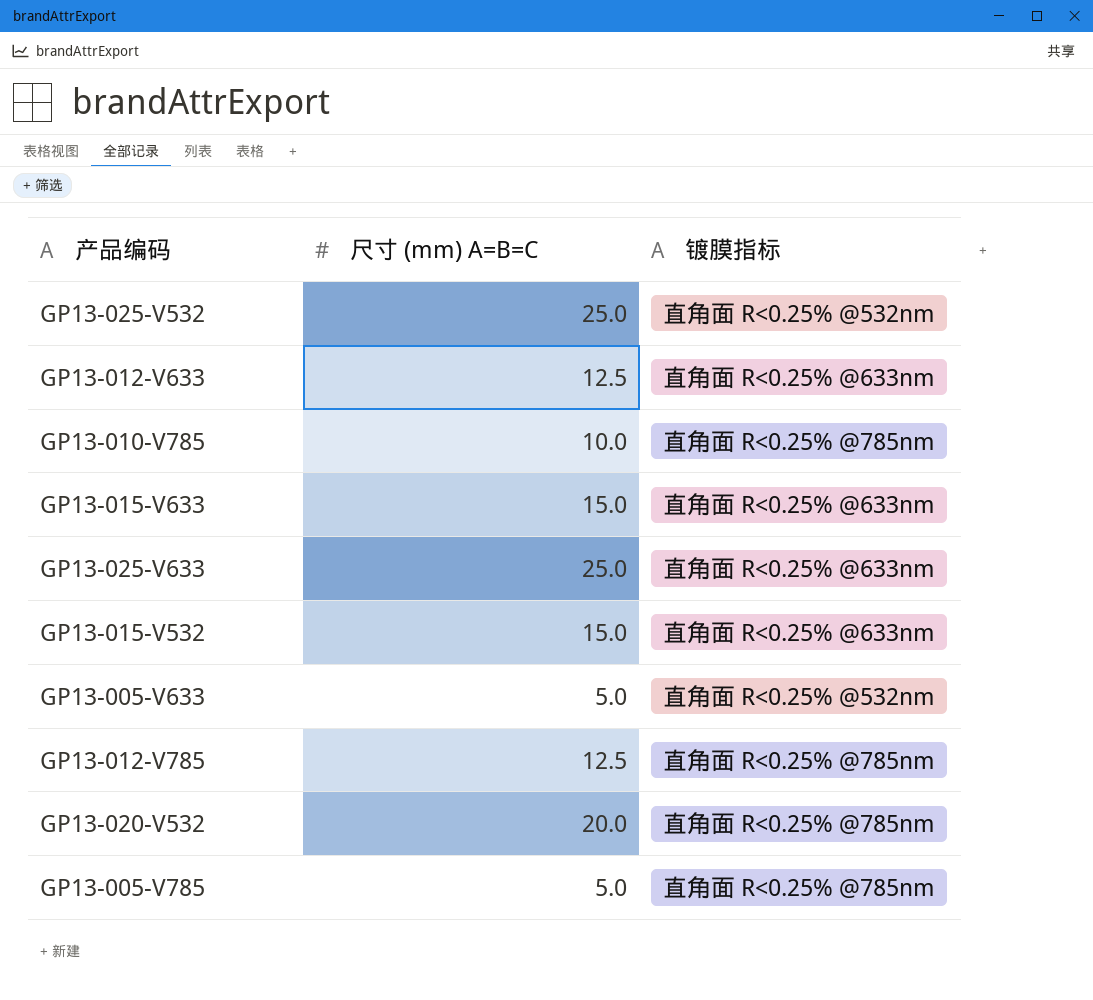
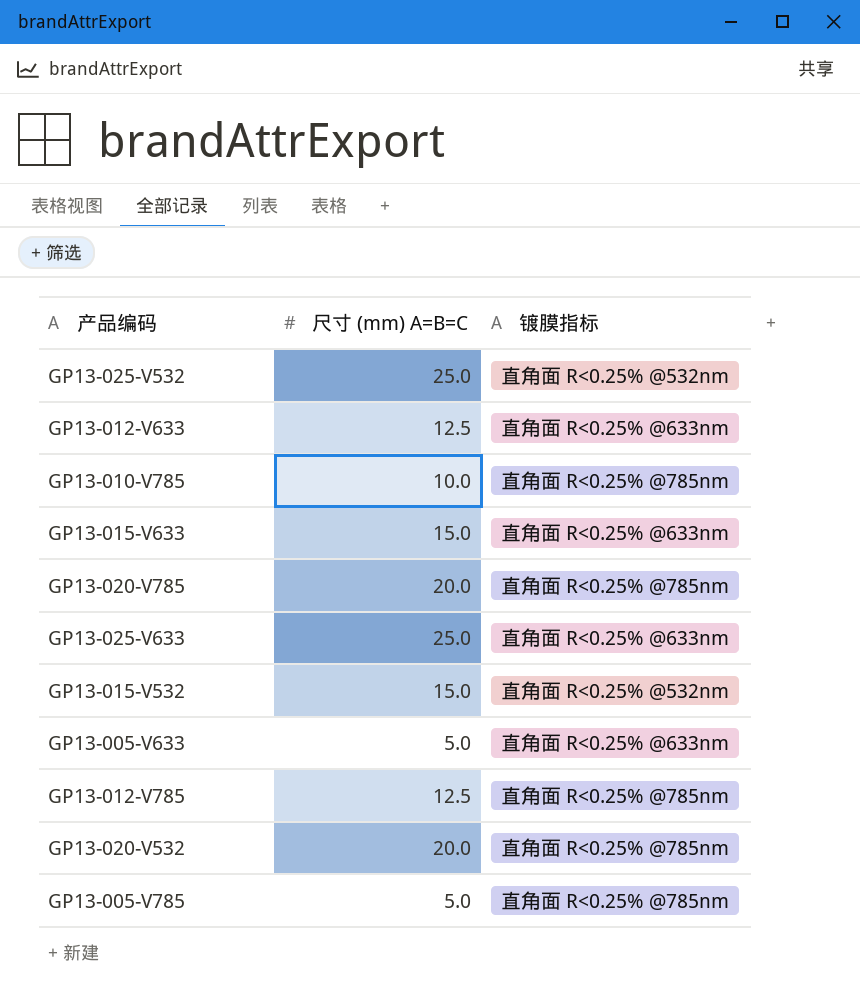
row GP13-020-V785: none -> 20.0 | 直角面 R<0.25% @785nm
GP13-015-V532 | 镀膜指标: 直角面 R<0.25% @633nm -> 直角面 R<0.25% @532nm
GP13-005-V633 | 镀膜指标: 直角面 R<0.25% @532nm -> 直角面 R<0.25% @633nm

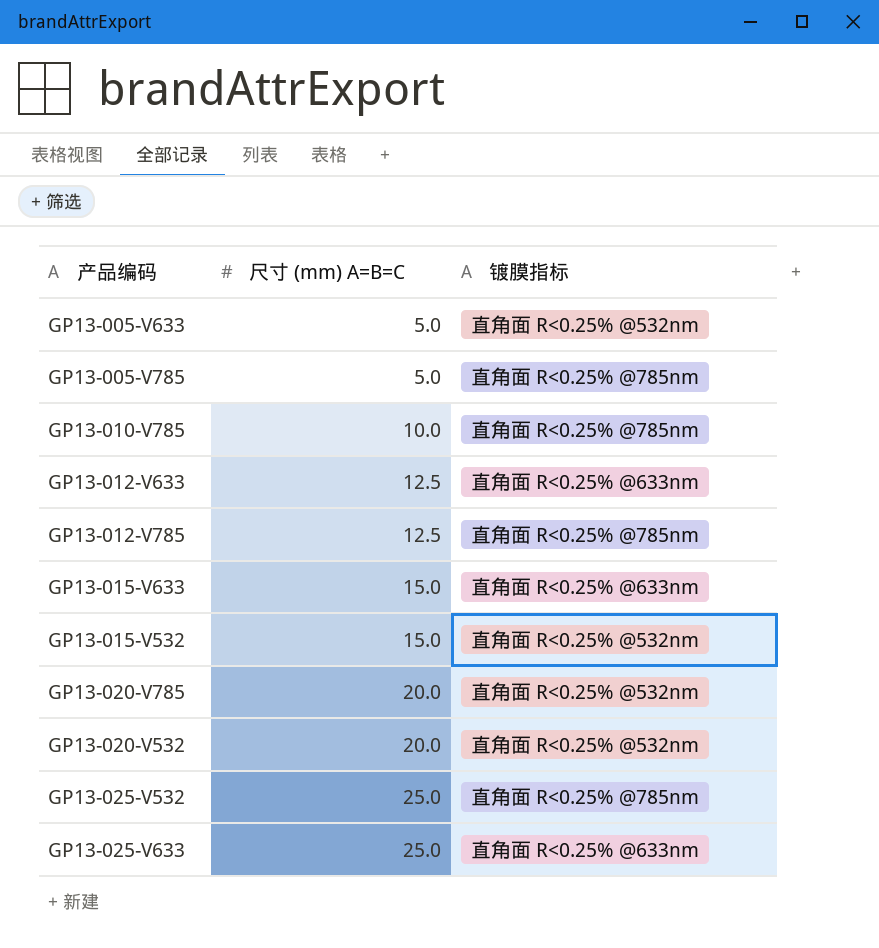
row order: none -> 尺寸 (mm) A=B=C ascending
GP13-005-V633 | 镀膜指标: 直角面 R<0.25% @633nm -> 直角面 R<0.25% @532nm
GP13-020-V785 | 镀膜指标: 直角面 R<0.25% @785nm -> 直角面 R<0.25% @532nm
GP13-020-V532 | 镀膜指标: 直角面 R<0.25% @785nm -> 直角面 R<0.25% @532nm
GP13-025-V532 | 镀膜指标: 直角面 R<0.25% @532nm -> 直角面 R<0.25% @785nm

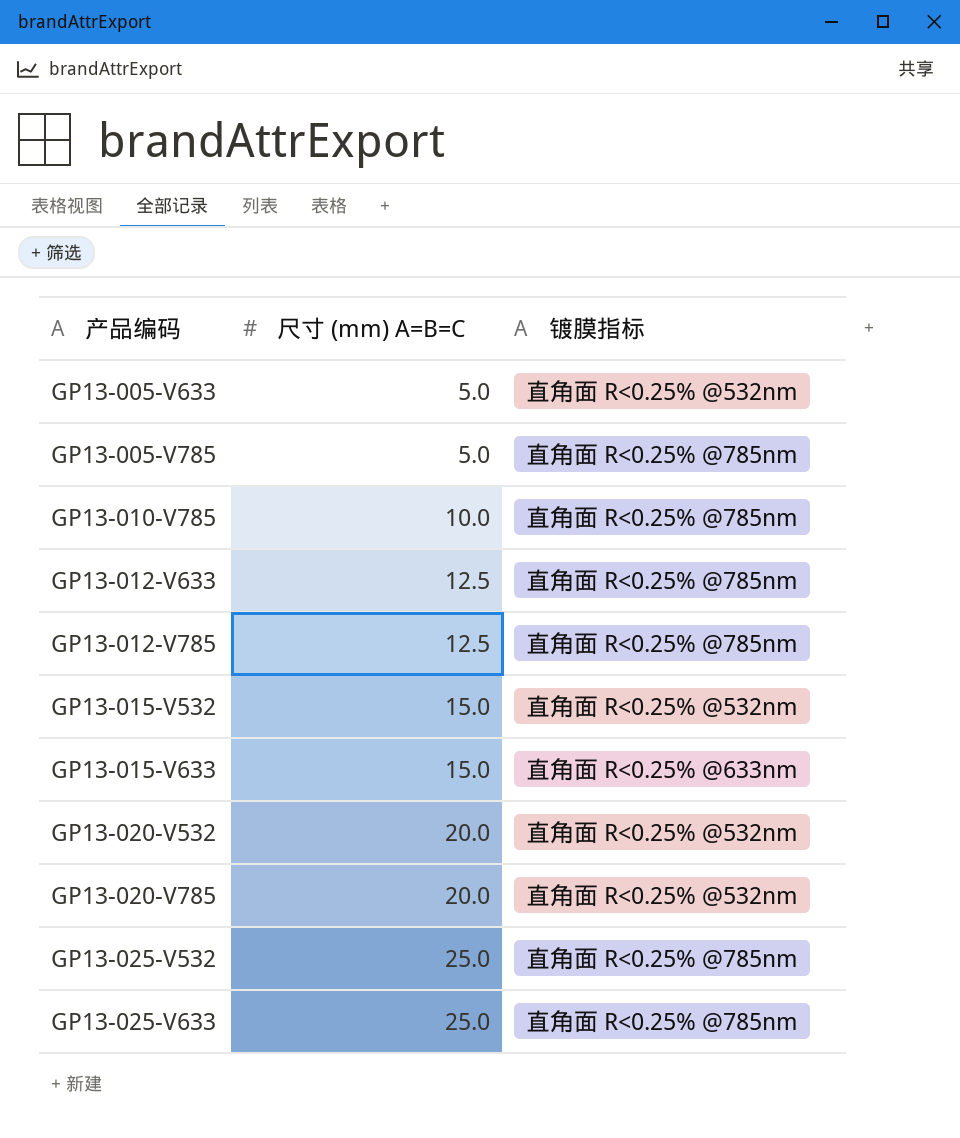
row order: 尺寸 (mm) A=B=C ascending -> 产品编码 ascending
GP13-012-V633 | 镀膜指标: 直角面 R<0.25% @633nm -> 直角面 R<0.25% @785nm
GP13-025-V633 | 镀膜指标: 直角面 R<0.25% @633nm -> 直角面 R<0.25% @785nm

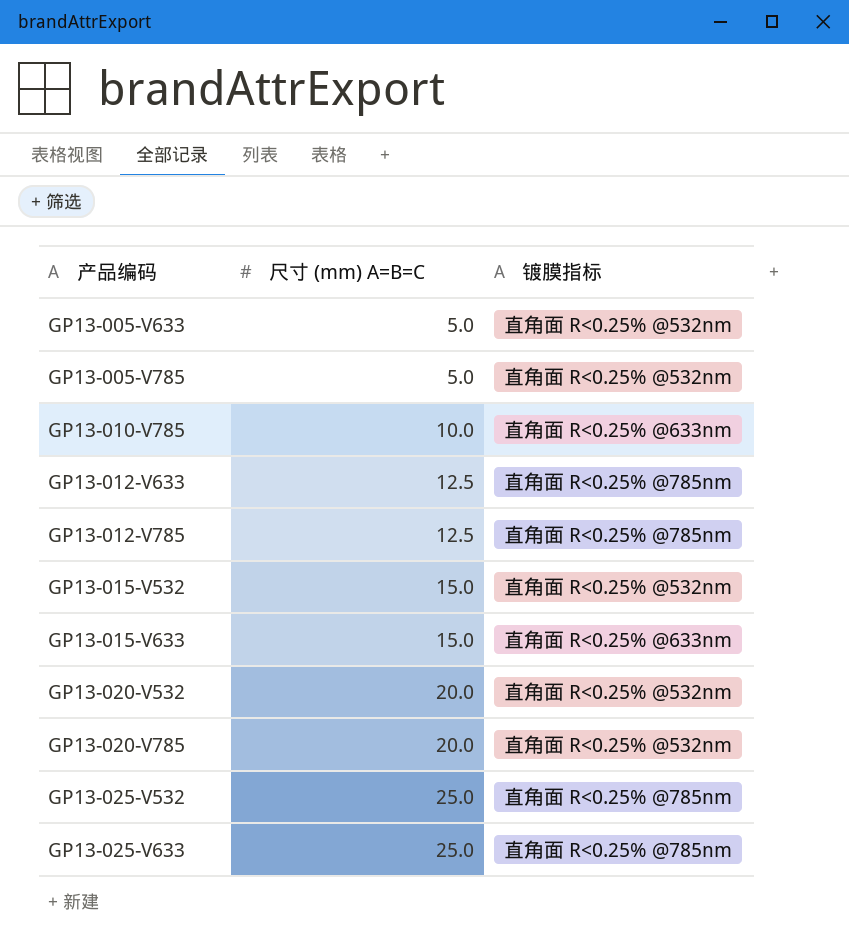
GP13-005-V785 | 镀膜指标: 直角面 R<0.25% @785nm -> 直角面 R<0.25% @532nm
GP13-010-V785 | 镀膜指标: 直角面 R<0.25% @785nm -> 直角面 R<0.25% @633nm

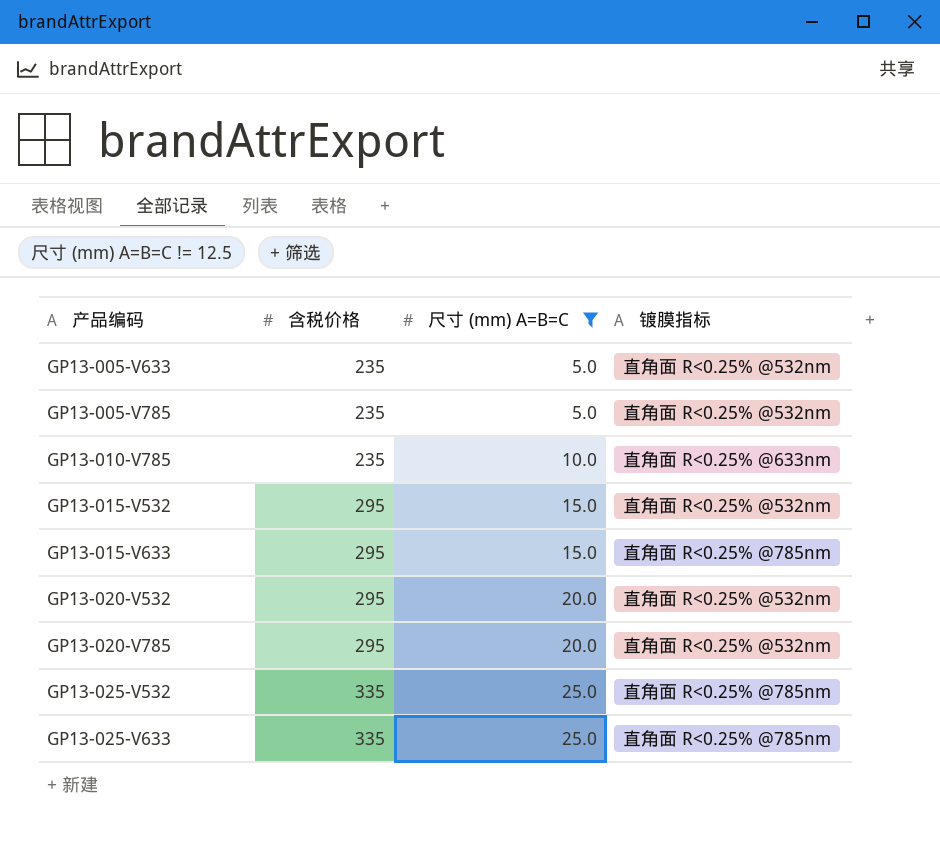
filter: none -> 尺寸 (mm) A=B=C != 12.5
column 含税价格 | position: none -> 2
GP13-015-V633 | 镀膜指标: 直角面 R<0.25% @633nm -> 直角面 R<0.25% @785nm

